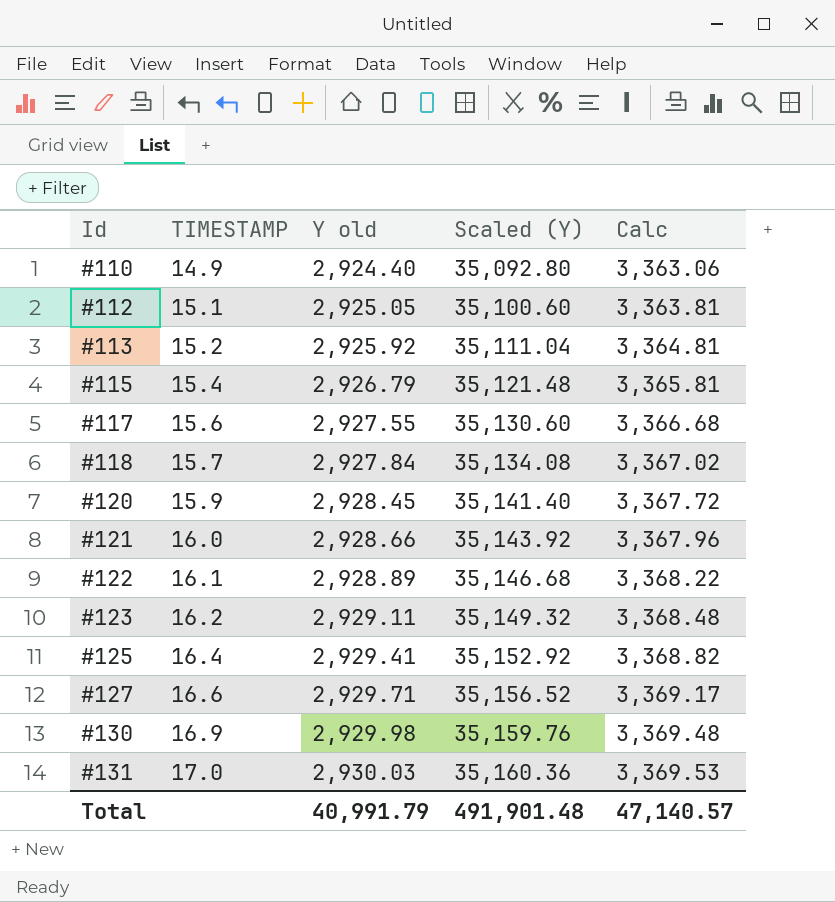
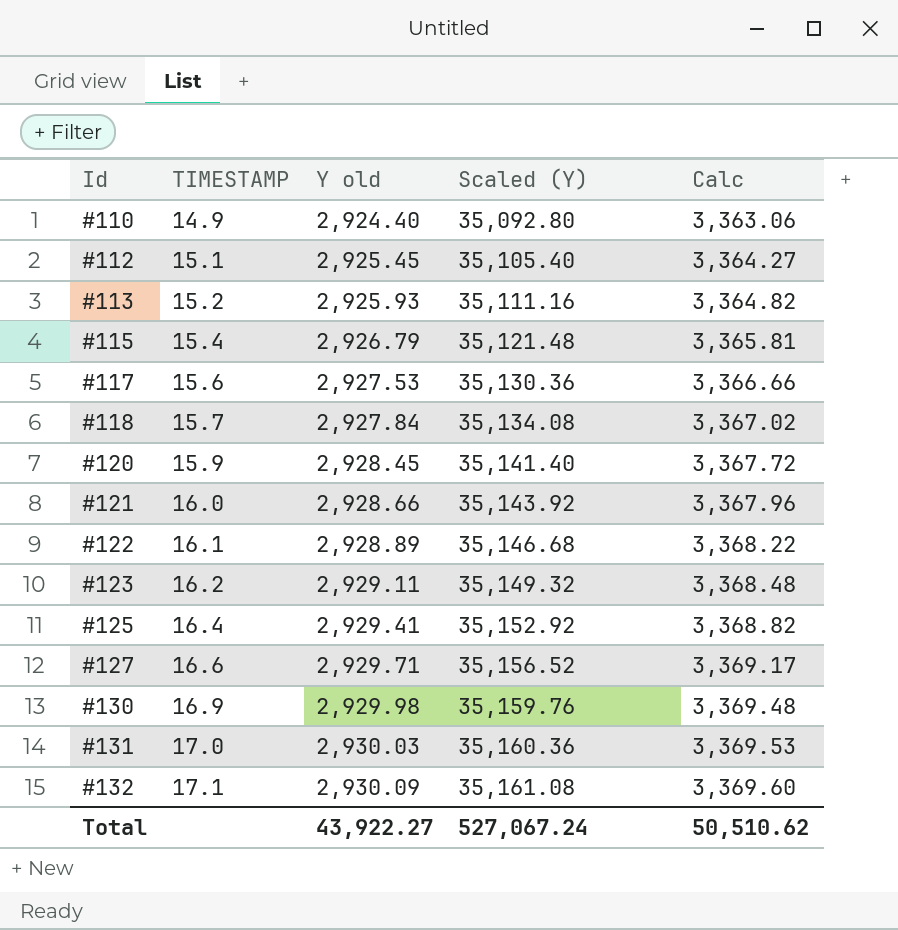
#112 | Y old: 2,925.05 -> 2,925.45
#112 | Scaled (Y): 35,100.60 -> 35,105.40
#112 | Calc: 3,363.81 -> 3,364.27
#113 | Y old: 2,925.92 -> 2,925.93
#113 | Scaled (Y): 35,111.04 -> 35,111.16
#113 | Calc: 3,364.81 -> 3,364.82
#117 | Y old: 2,927.55 -> 2,927.53
#117 | Scaled (Y): 35,130.60 -> 35,130.36
#117 | Calc: 3,366.68 -> 3,366.66
row #132: none -> 17.1 | 2,930.09 | 35,161.08 | 3,369.60
Total | Y old: 40,991.79 -> 43,922.27
Total | Scaled (Y): 491,901.48 -> 527,067.24
Total | Calc: 47,140.57 -> 50,510.62

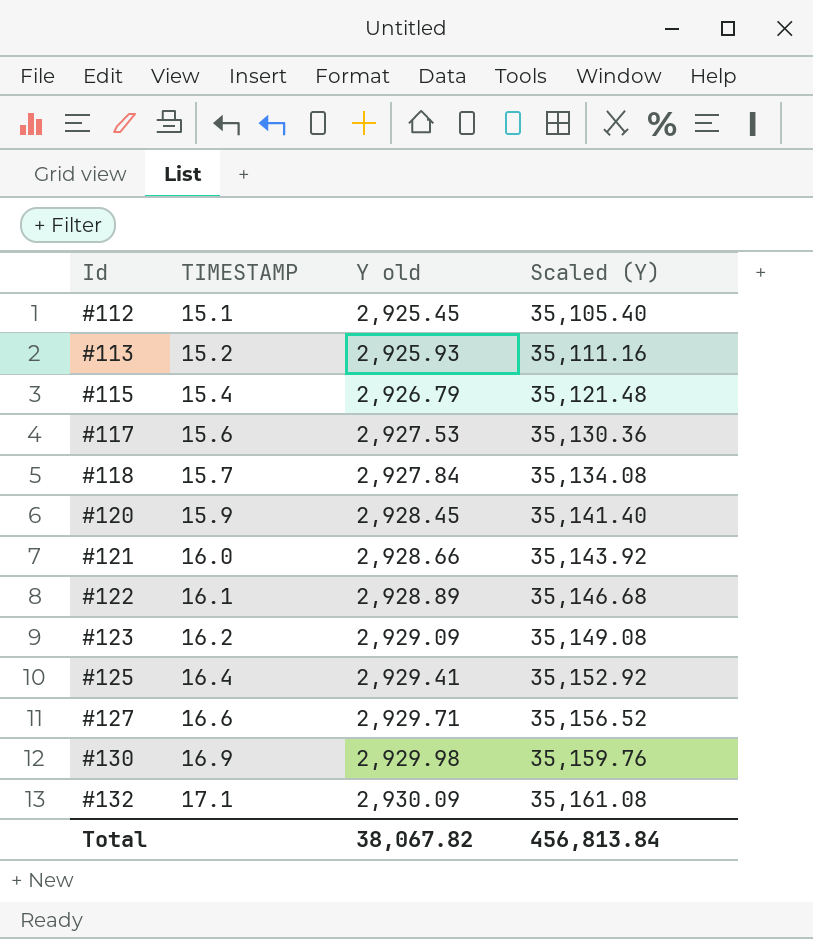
column Calc | formula: [Y old] * 1.15 -> none
row #110: 14.9 | 2,924.40 | 35,092.80 | 3,363.06 -> none
row #131: 17.0 | 2,930.03 | 35,160.36 | 3,369.53 -> none
#123 | Y old: 2,929.11 -> 2,929.09
#123 | Scaled (Y): 35,149.32 -> 35,149.08
Total | Y old: 43,922.27 -> 38,067.82
Total | Scaled (Y): 527,067.24 -> 456,813.84

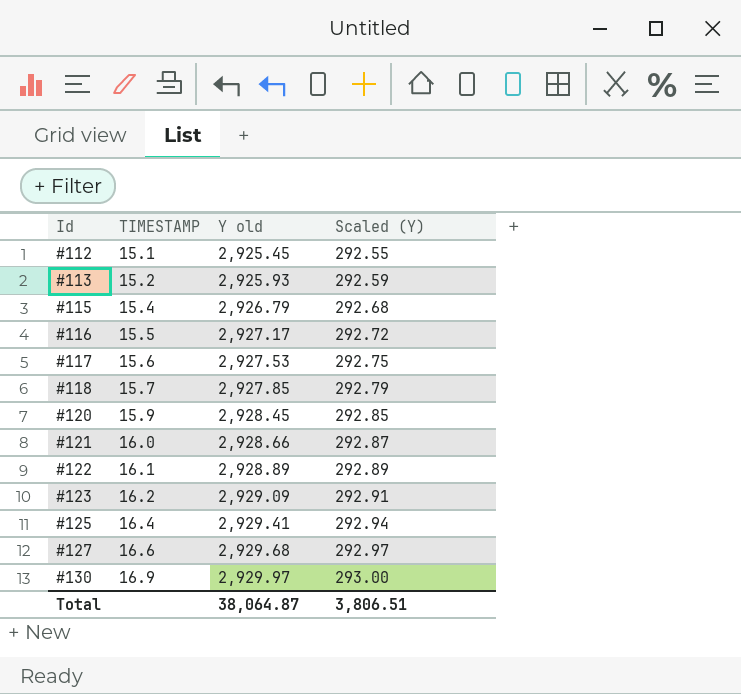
column Scaled (Y) | formula: [Y old] * 12 -> [Y old] * 0.1
row #132: 17.1 | 2,930.09 | 35,161.08 -> none
row #116: none -> 15.5 | 2,927.17 | 292.72
#118 | Y old: 2,927.84 -> 2,927.85
#127 | Y old: 2,929.71 -> 2,929.68
#130 | Y old: 2,929.98 -> 2,929.97
Total | Y old: 38,067.82 -> 38,064.87
Total | Scaled (Y): 456,813.84 -> 3,806.51

